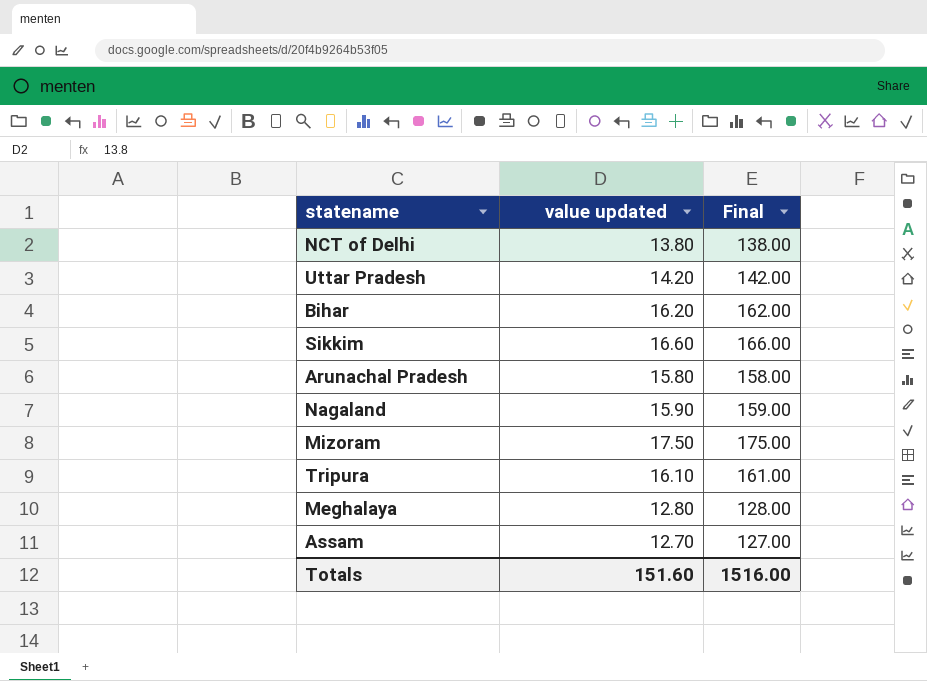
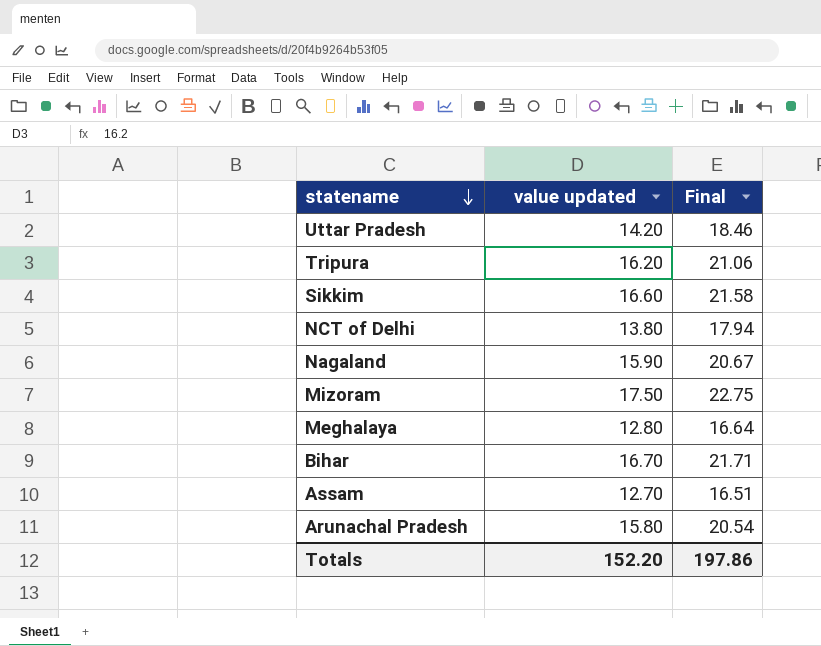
row order: none -> statename descending
column Final | formula: [value updated] * 10 -> [value updated] * 1.3
Tripura | value updated: 16.10 -> 16.20
Bihar | value updated: 16.20 -> 16.70
Totals | value updated: 151.60 -> 152.20
Totals | Final: 1516.00 -> 197.86

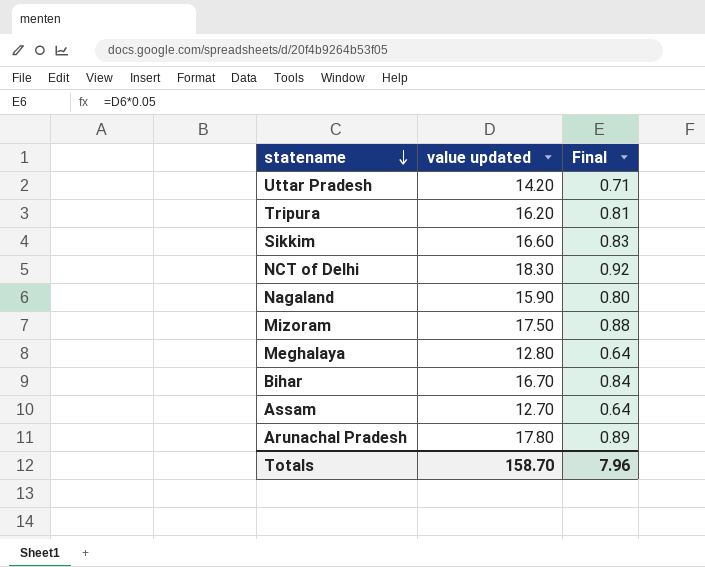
column Final | formula: [value updated] * 1.3 -> [value updated] * 0.05
NCT of Delhi | value updated: 13.80 -> 18.30
Arunachal Pradesh | value updated: 15.80 -> 17.80
Totals | value updated: 152.20 -> 158.70
Totals | Final: 197.86 -> 7.96

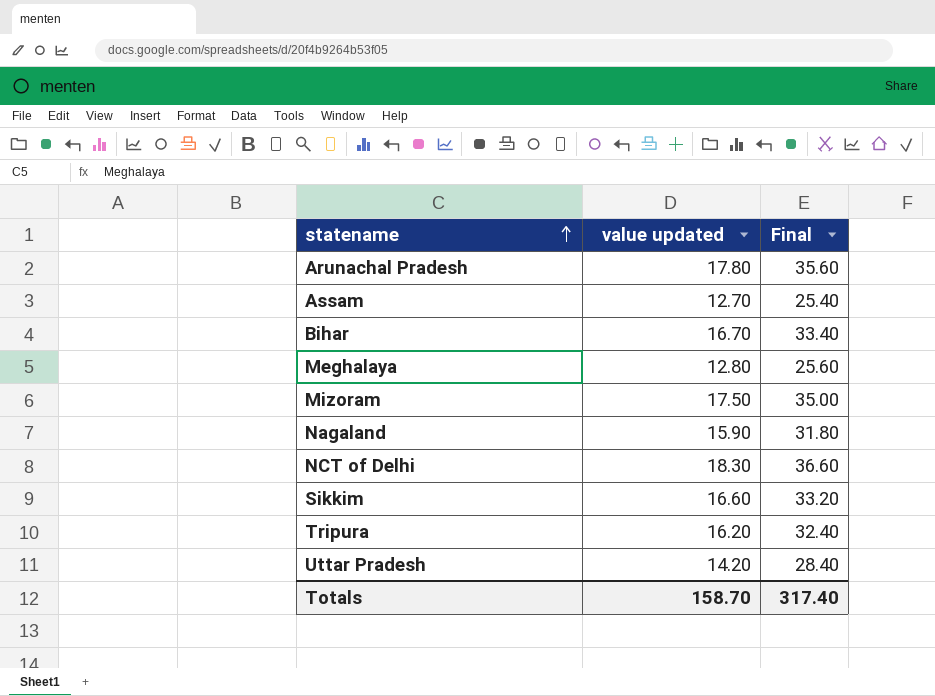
row order: statename descending -> statename ascending
column Final | formula: [value updated] * 0.05 -> [value updated] * 2
Totals | Final: 7.96 -> 317.40

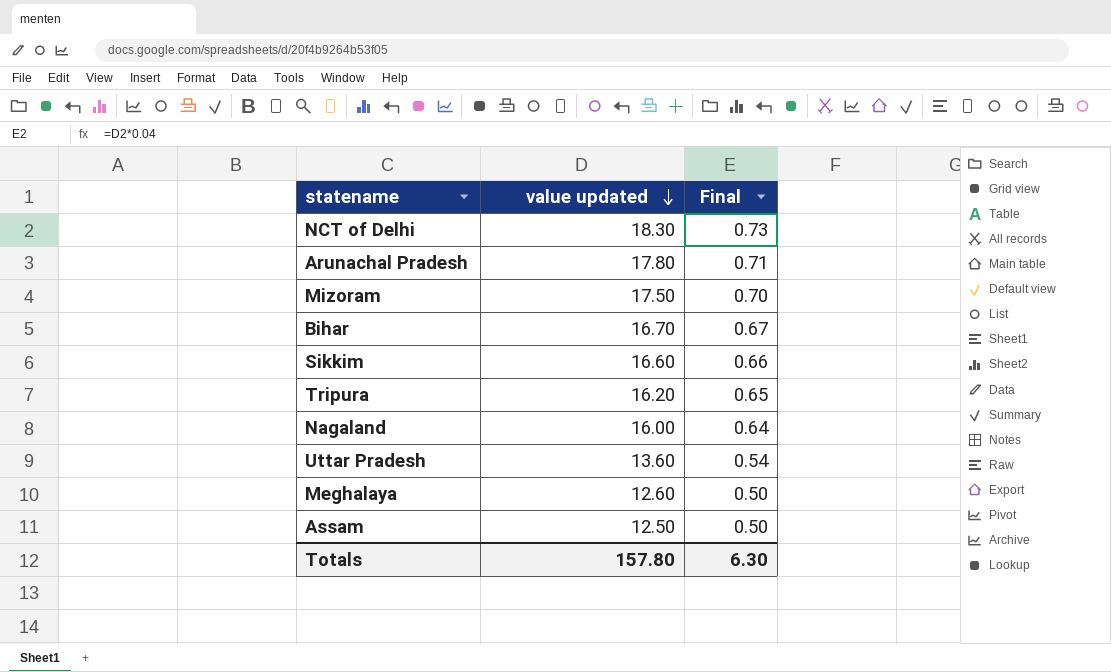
row order: statename ascending -> value updated descending
column Final | formula: [value updated] * 2 -> [value updated] * 0.04
Nagaland | value updated: 15.90 -> 16.00
Uttar Pradesh | value updated: 14.20 -> 13.60
Meghalaya | value updated: 12.80 -> 12.60
Assam | value updated: 12.70 -> 12.50
Totals | value updated: 158.70 -> 157.80
Totals | Final: 317.40 -> 6.30

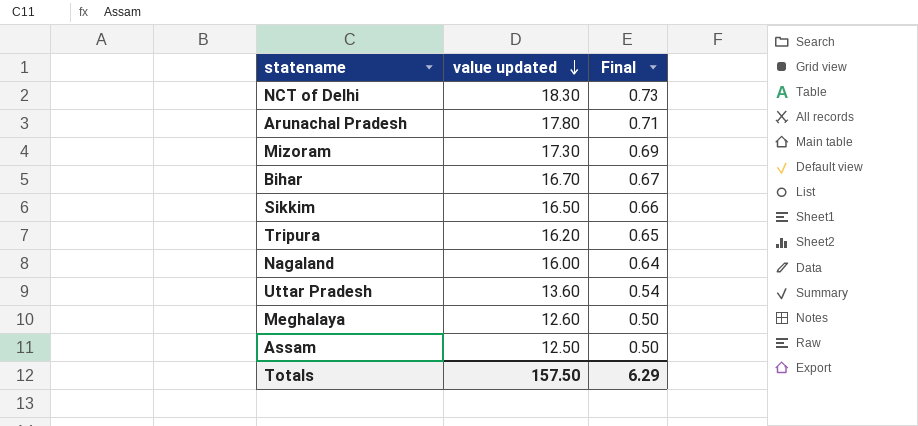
Mizoram | value updated: 17.50 -> 17.30
Mizoram | Final: 0.70 -> 0.69
Sikkim | value updated: 16.60 -> 16.50
Totals | value updated: 157.80 -> 157.50
Totals | Final: 6.30 -> 6.29

